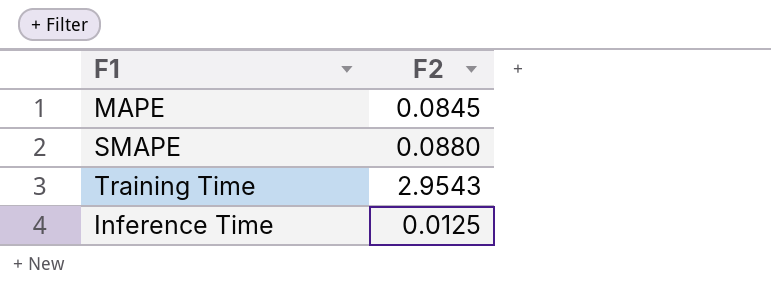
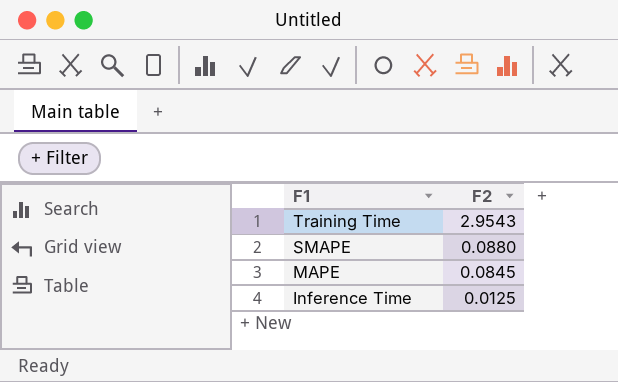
row order: none -> F1 descending

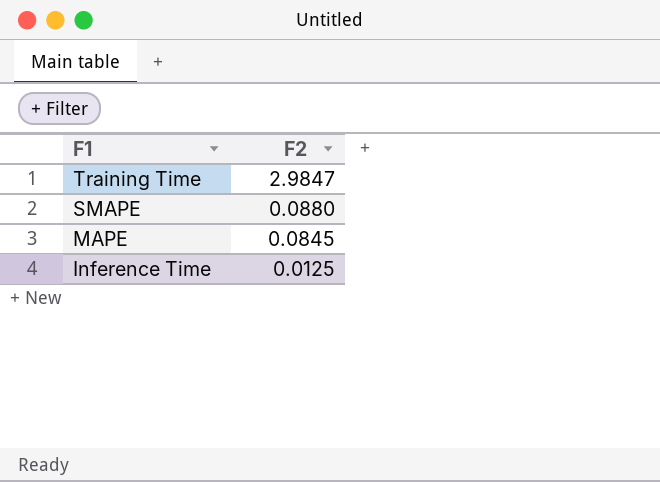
Training Time | F2: 2.9543 -> 2.9847

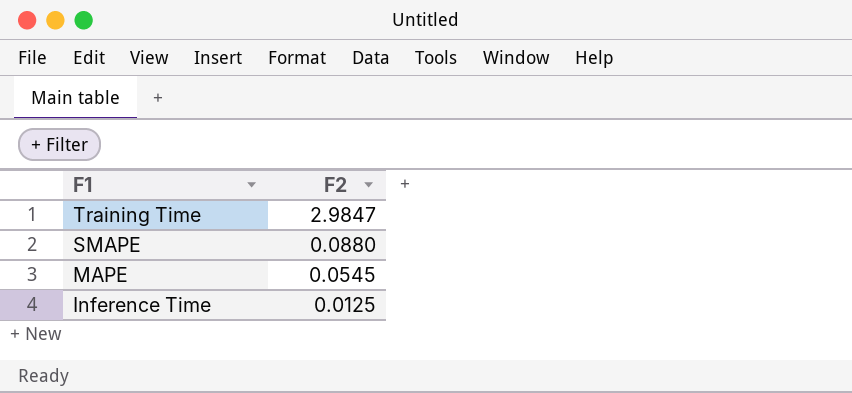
MAPE | F2: 0.0845 -> 0.0545

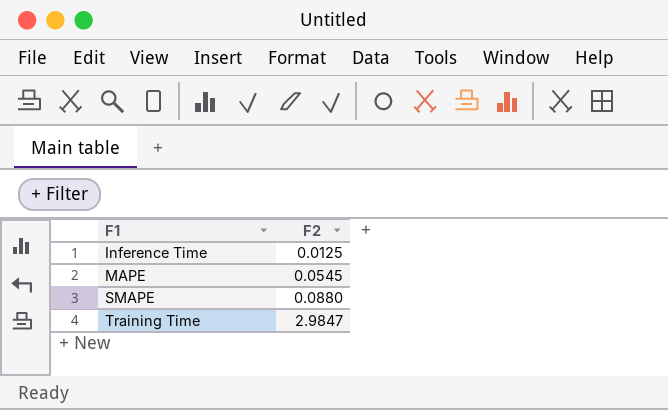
row order: F1 descending -> F1 ascending

